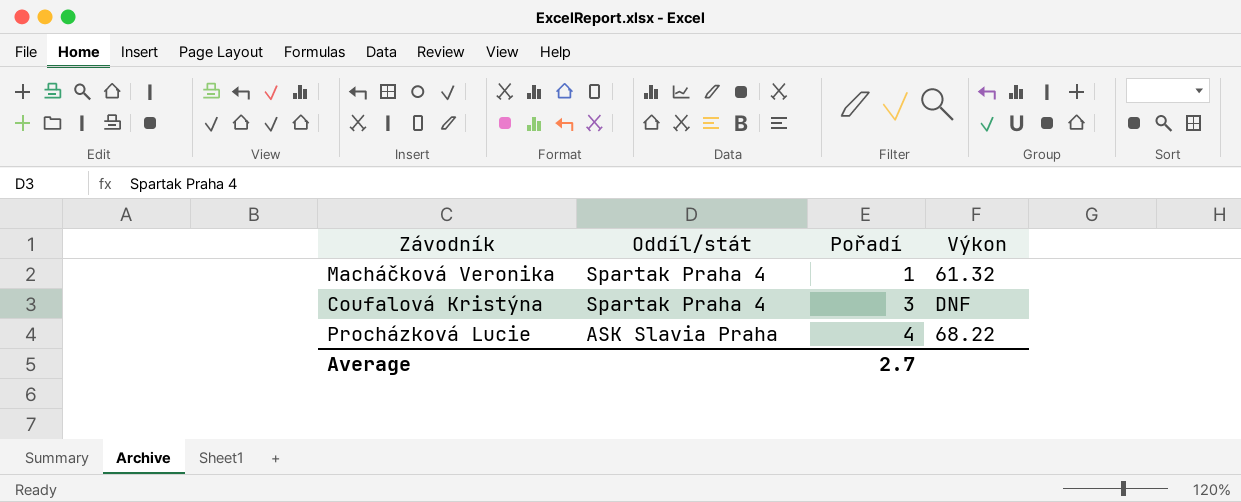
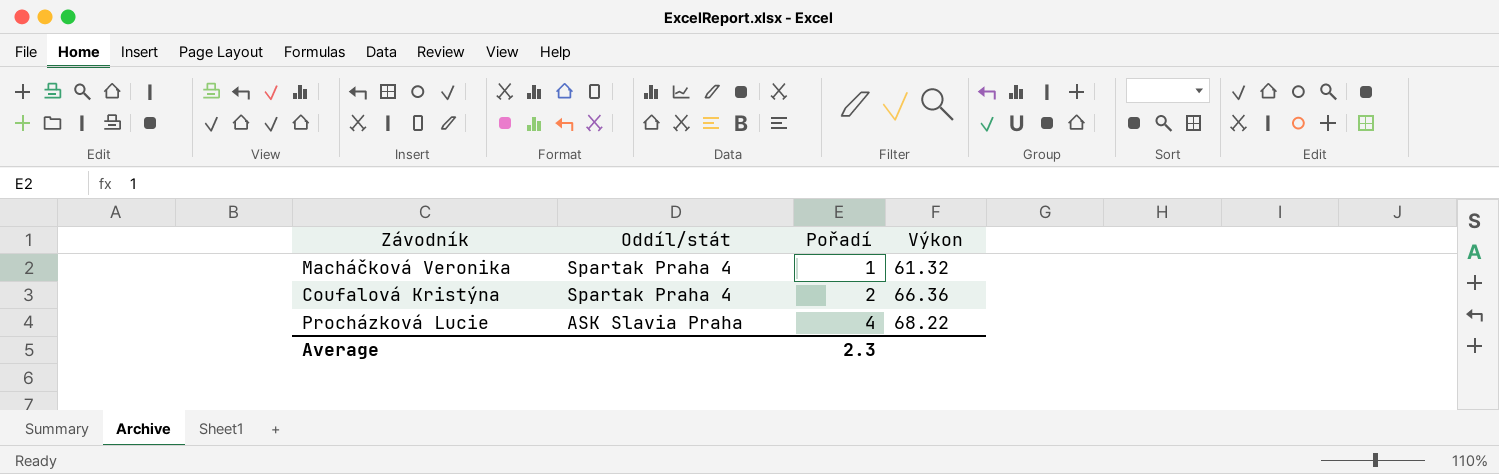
Coufalová Kristýna | Pořadí: 3 -> 2
Coufalová Kristýna | Výkon: DNF -> 66.36
Average | Pořadí: 2.7 -> 2.3

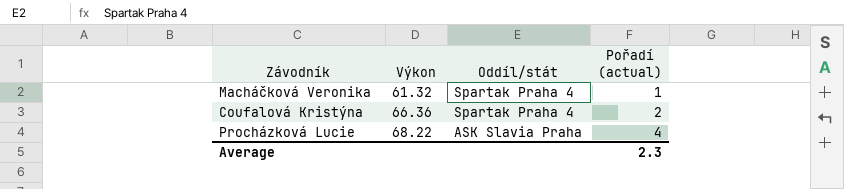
column Výkon | position: 4 -> 2
column name: Pořadí -> Pořadí (actual)

